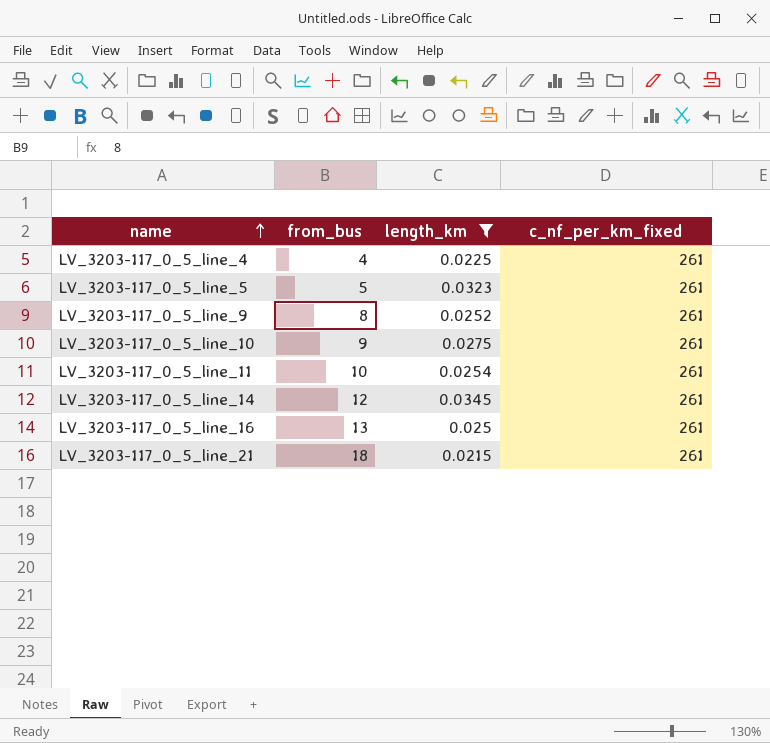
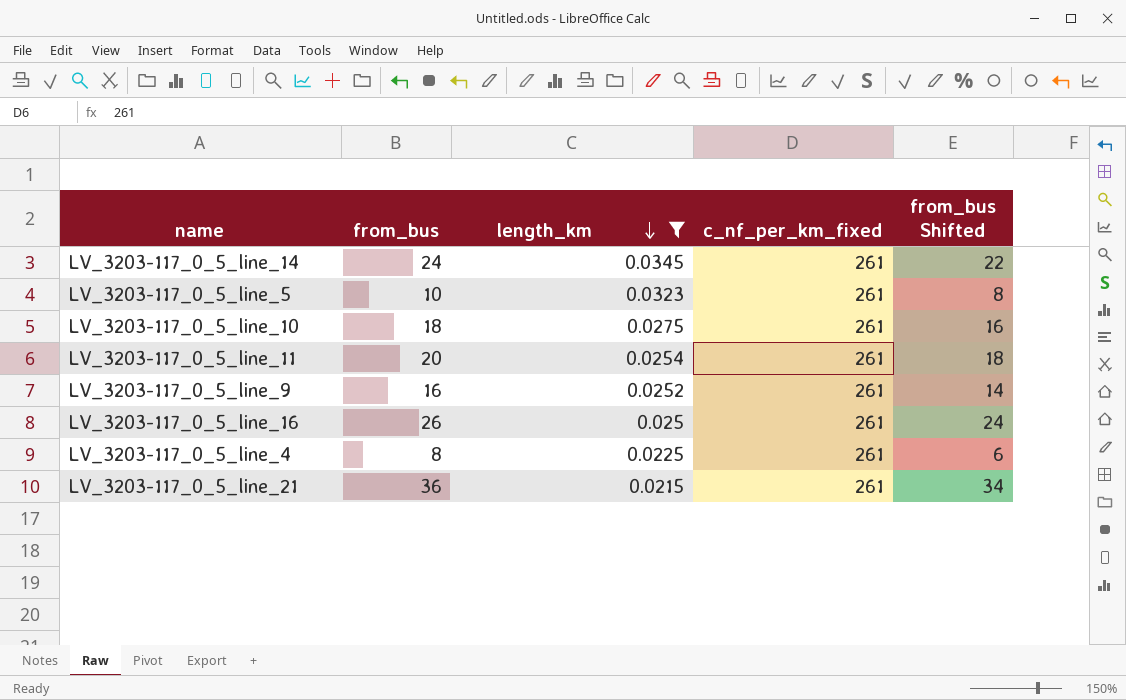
row order: name ascending -> length_km descending
column from_bus Shifted | formula: none -> [from_bus] - 2
LV_3203-117_0_5_line_14 | from_bus: 12 -> 24
LV_3203-117_0_5_line_5 | from_bus: 5 -> 10
LV_3203-117_0_5_line_10 | from_bus: 9 -> 18
LV_3203-117_0_5_line_11 | from_bus: 10 -> 20
LV_3203-117_0_5_line_9 | from_bus: 8 -> 16
LV_3203-117_0_5_line_16 | from_bus: 13 -> 26
LV_3203-117_0_5_line_4 | from_bus: 4 -> 8
LV_3203-117_0_5_line_21 | from_bus: 18 -> 36

